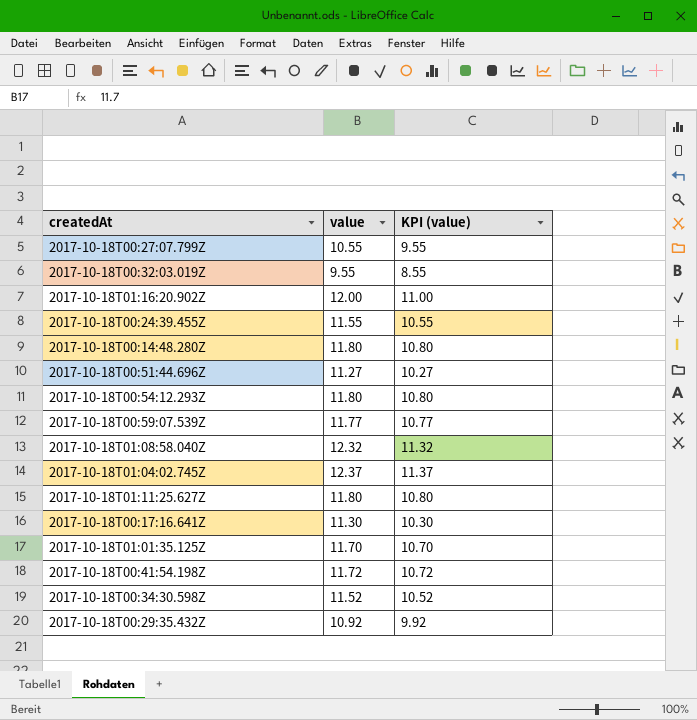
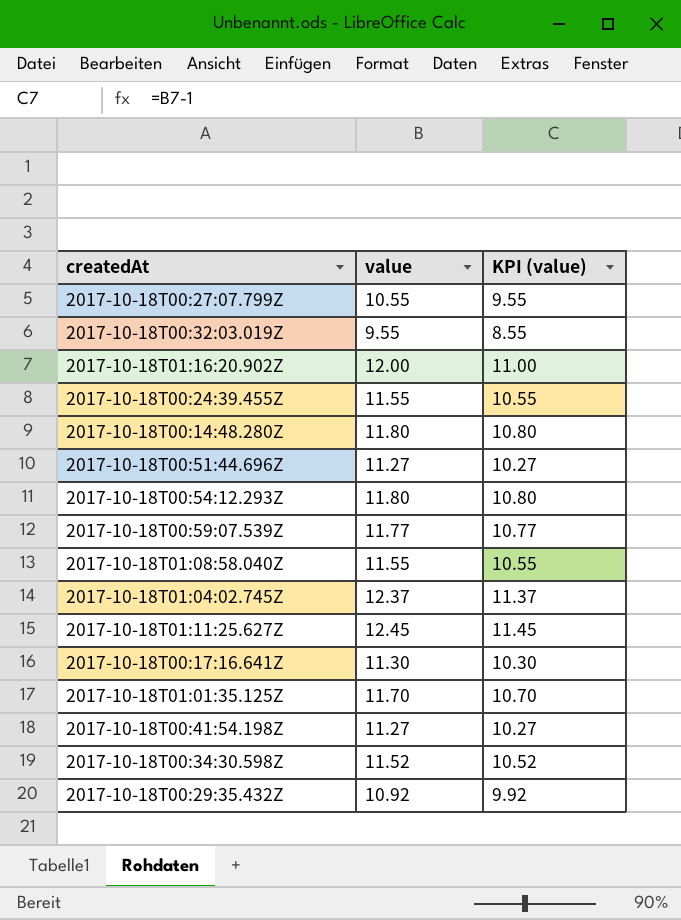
2017-10-18T01:08:58.040Z | value: 12.32 -> 11.55
2017-10-18T01:08:58.040Z | KPI (value): 11.32 -> 10.55
2017-10-18T01:11:25.627Z | value: 11.80 -> 12.45
2017-10-18T01:11:25.627Z | KPI (value): 10.80 -> 11.45
2017-10-18T00:41:54.198Z | value: 11.72 -> 11.27
2017-10-18T00:41:54.198Z | KPI (value): 10.72 -> 10.27

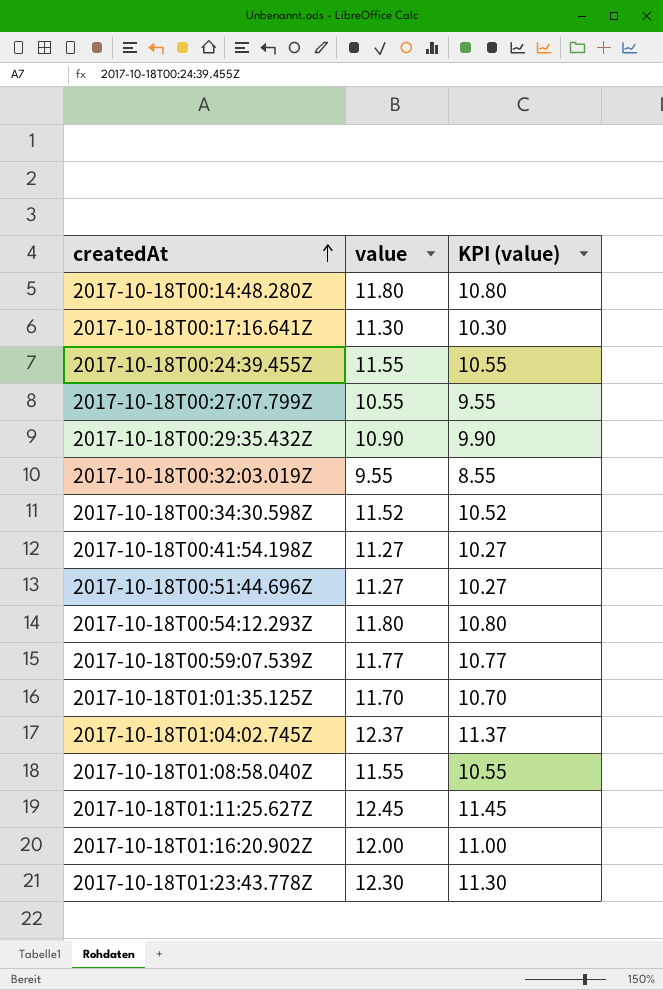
row order: none -> createdAt ascending
2017-10-18T00:29:35.432Z | value: 10.92 -> 10.90
2017-10-18T00:29:35.432Z | KPI (value): 9.92 -> 9.90
row 2017-10-18T01:23:43.778Z: none -> 12.30 | 11.30

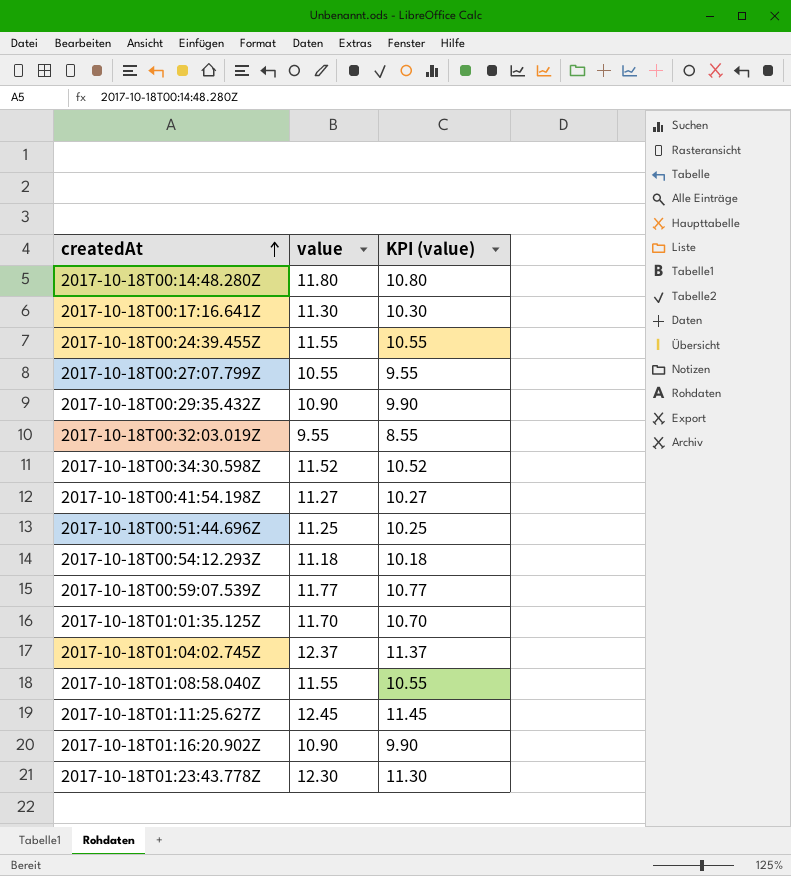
2017-10-18T00:51:44.696Z | value: 11.27 -> 11.25
2017-10-18T00:51:44.696Z | KPI (value): 10.27 -> 10.25
2017-10-18T00:54:12.293Z | value: 11.80 -> 11.18
2017-10-18T00:54:12.293Z | KPI (value): 10.80 -> 10.18
2017-10-18T01:16:20.902Z | value: 12.00 -> 10.90
2017-10-18T01:16:20.902Z | KPI (value): 11.00 -> 9.90

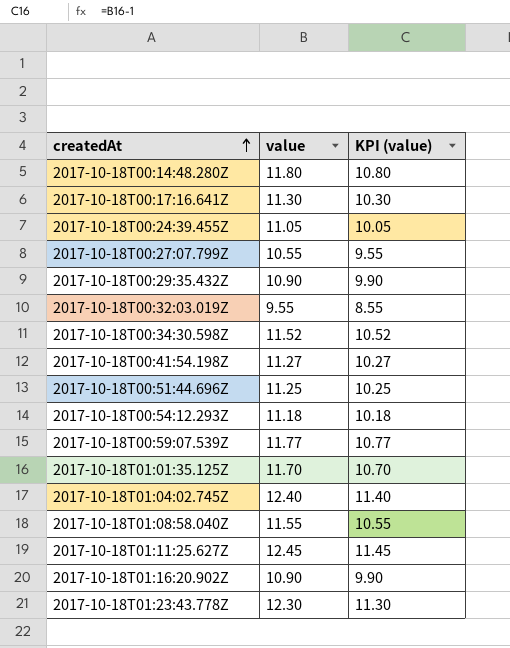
2017-10-18T00:24:39.455Z | value: 11.55 -> 11.05
2017-10-18T00:24:39.455Z | KPI (value): 10.55 -> 10.05
2017-10-18T01:04:02.745Z | value: 12.37 -> 12.40
2017-10-18T01:04:02.745Z | KPI (value): 11.37 -> 11.40

